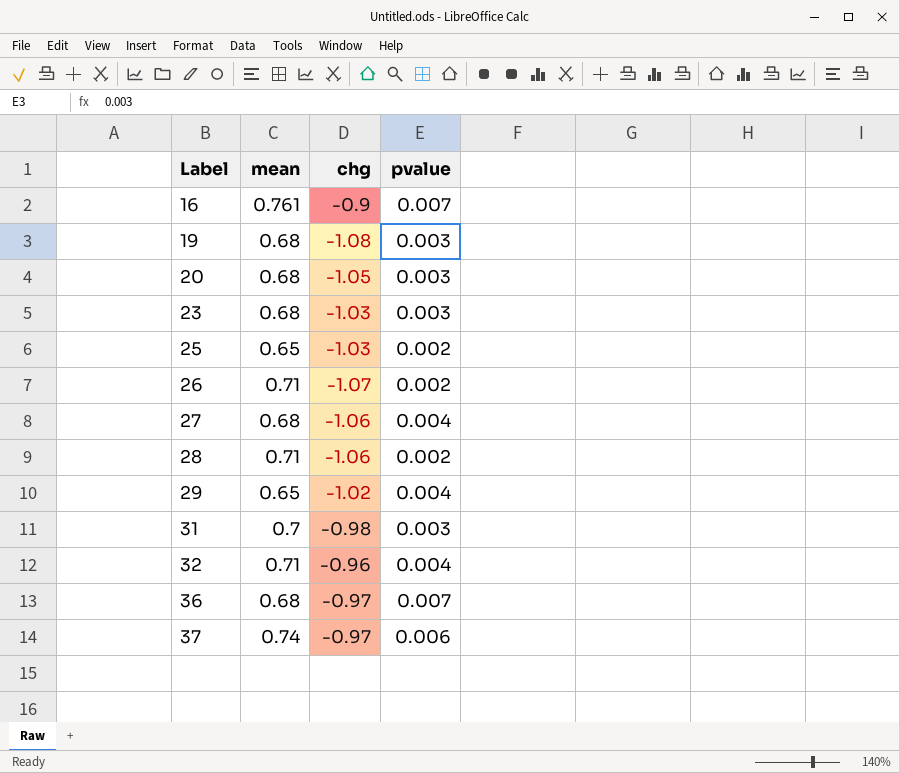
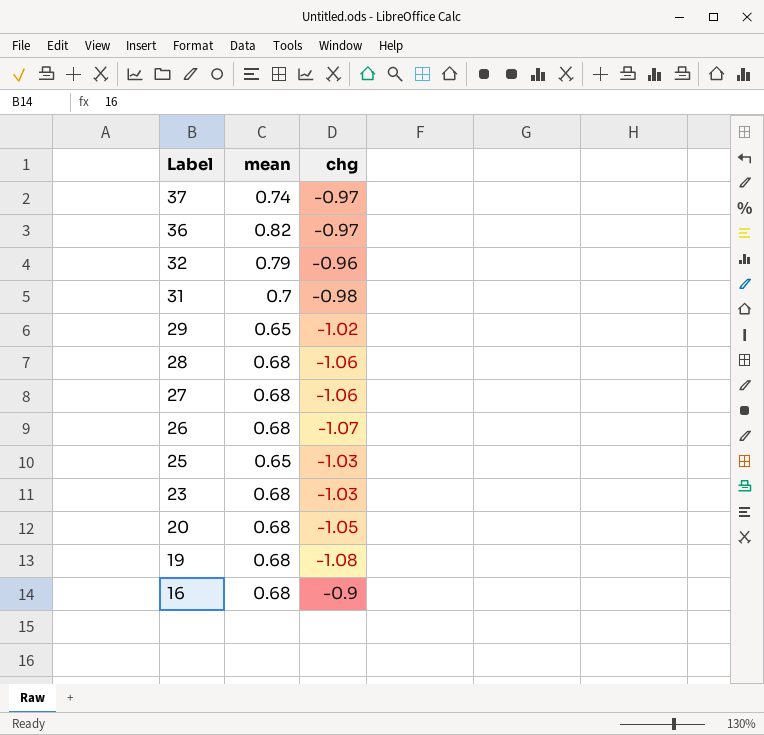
row order: Label ascending -> Label descending
column pvalue | position: 4 -> none
36 | mean: 0.68 -> 0.82
32 | mean: 0.71 -> 0.79
28 | mean: 0.71 -> 0.68
26 | mean: 0.71 -> 0.68
16 | mean: 0.761 -> 0.68

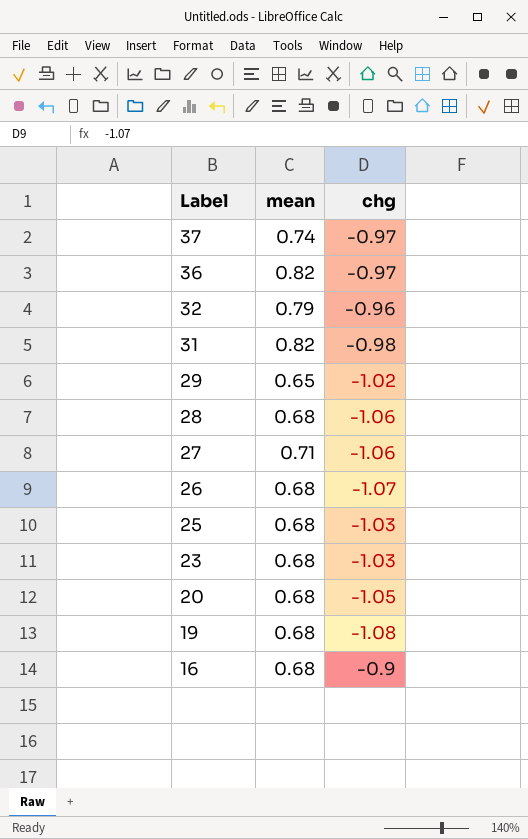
31 | mean: 0.7 -> 0.82
27 | mean: 0.68 -> 0.71
25 | mean: 0.65 -> 0.68

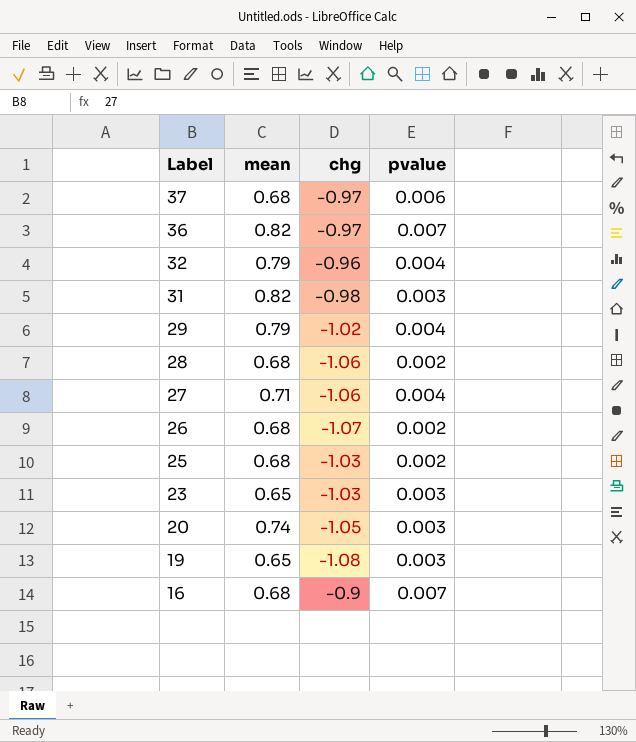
column pvalue | position: none -> 4
37 | mean: 0.74 -> 0.68
29 | mean: 0.65 -> 0.79
23 | mean: 0.68 -> 0.65
20 | mean: 0.68 -> 0.74
19 | mean: 0.68 -> 0.65

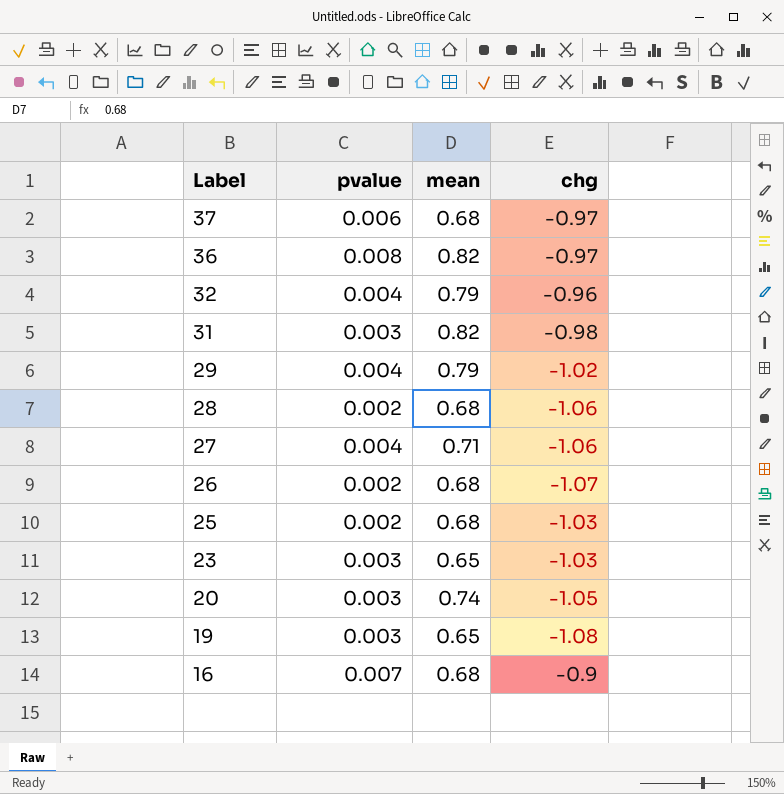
column pvalue | position: 4 -> 2
36 | pvalue: 0.007 -> 0.008

